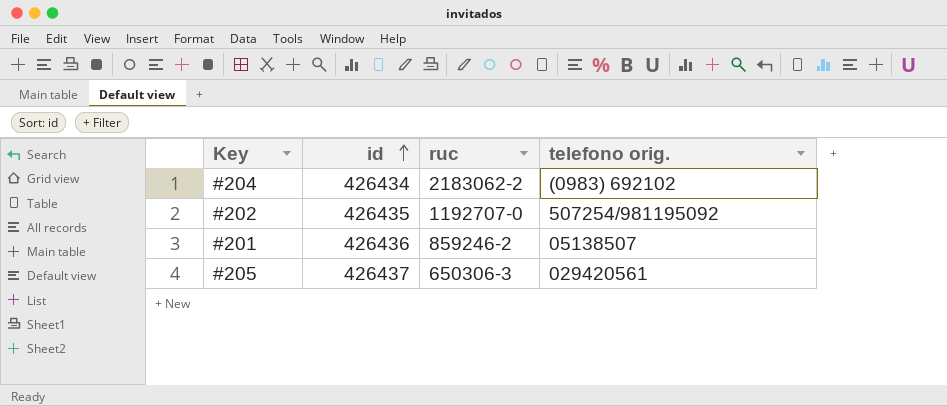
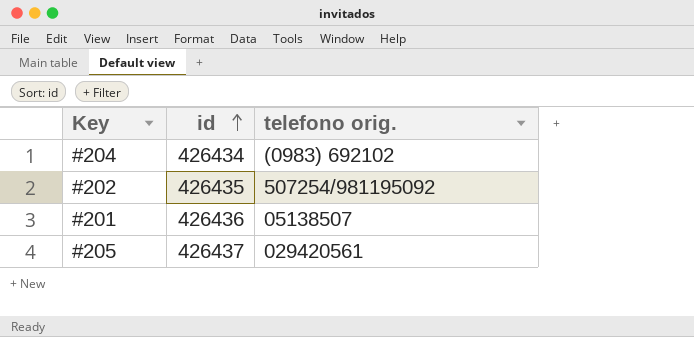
column ruc | position: 3 -> none

